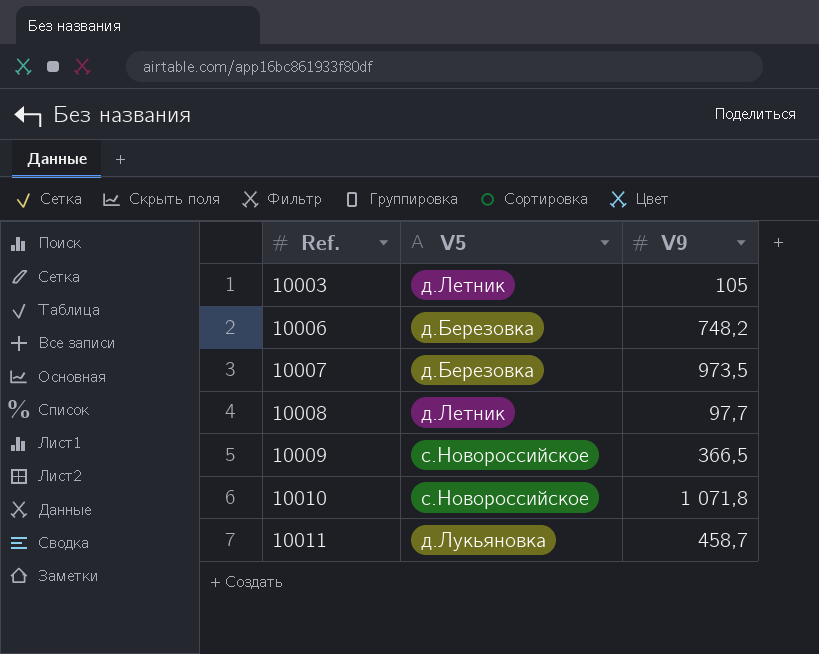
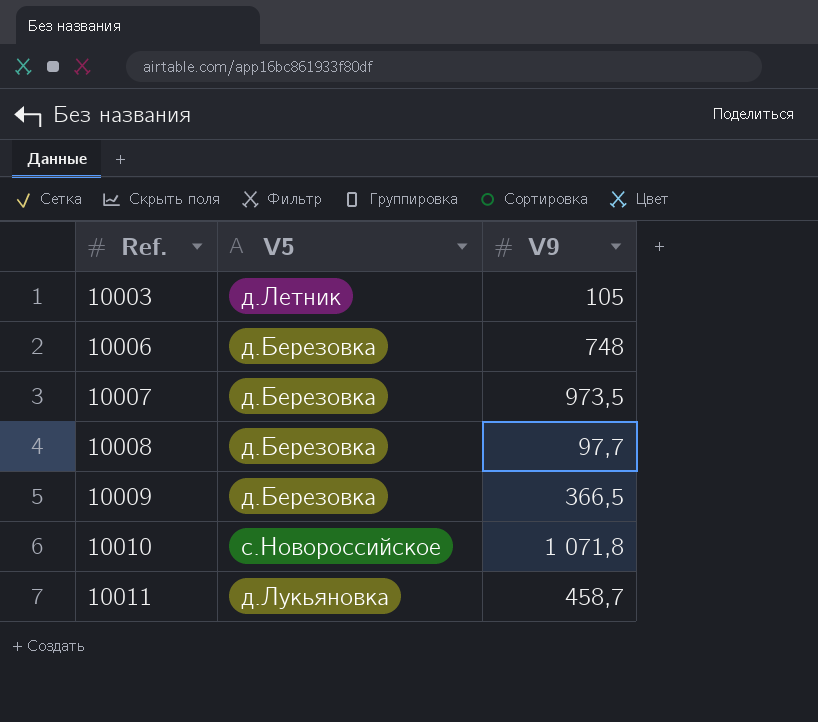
10006 | V9: 748,2 -> 748
10008 | V5: д.Летник -> д.Березовка
10009 | V5: с.Новороссийское -> д.Березовка

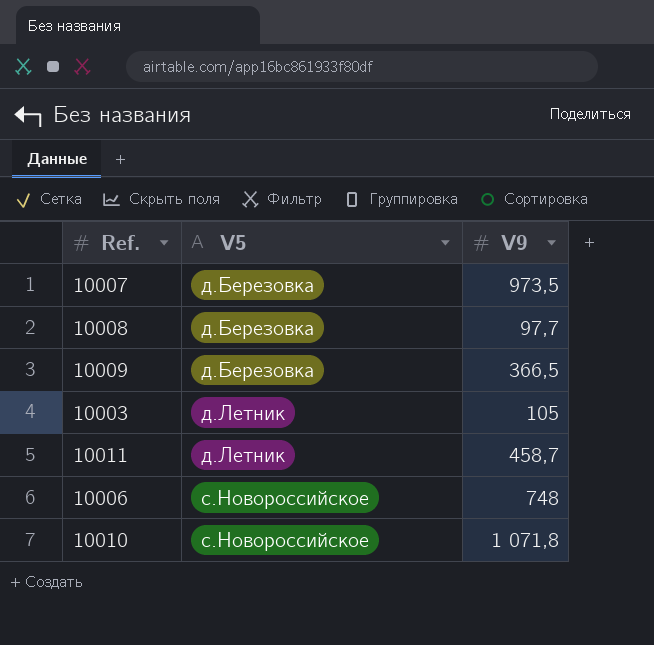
row order: Ref. ascending -> V5 ascending
10011 | V5: д.Лукьяновка -> д.Летник
10006 | V5: д.Березовка -> с.Новороссийское

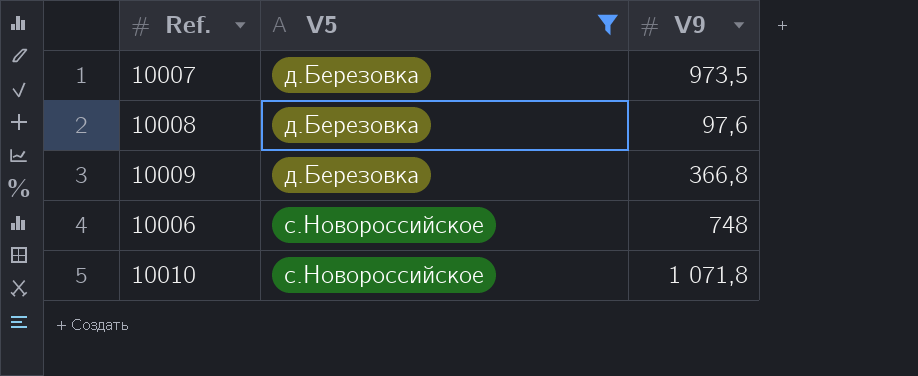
filter: none -> V5 != д.Летник
10008 | V9: 97,7 -> 97,6
10009 | V9: 366,5 -> 366,8

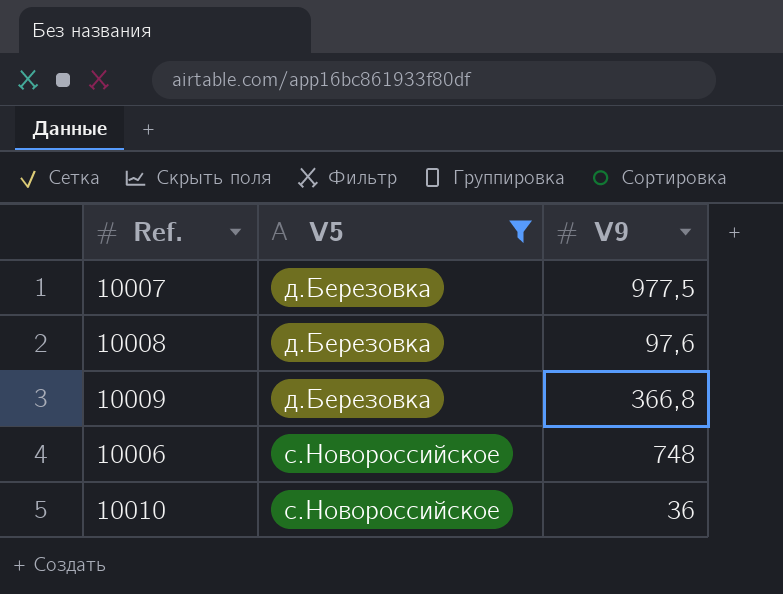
10007 | V9: 973,5 -> 977,5
10010 | V9: 1 071,8 -> 36

